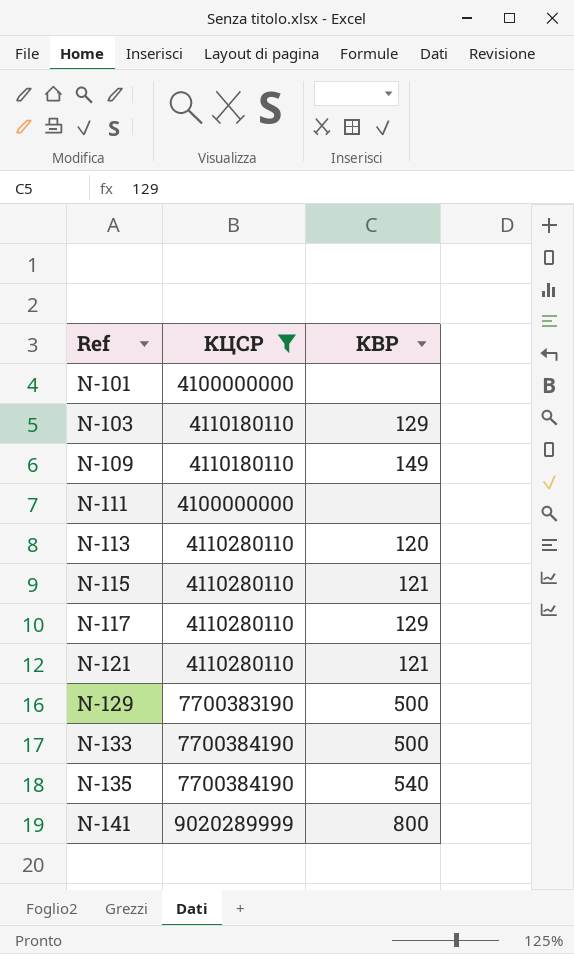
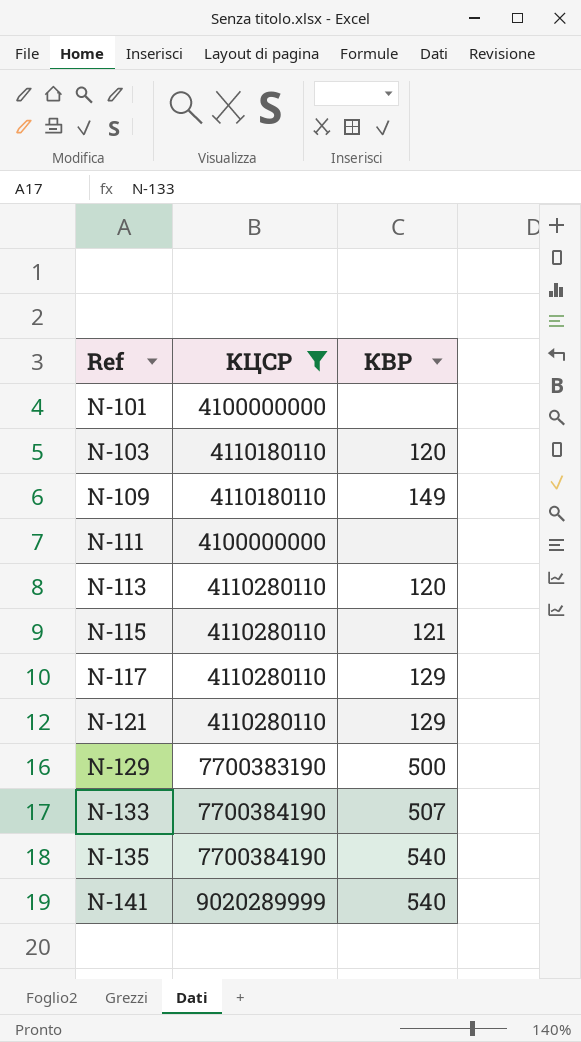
N-103 | КВР: 129 -> 120
N-121 | КВР: 121 -> 129
N-133 | КВР: 500 -> 507
N-141 | КВР: 800 -> 540

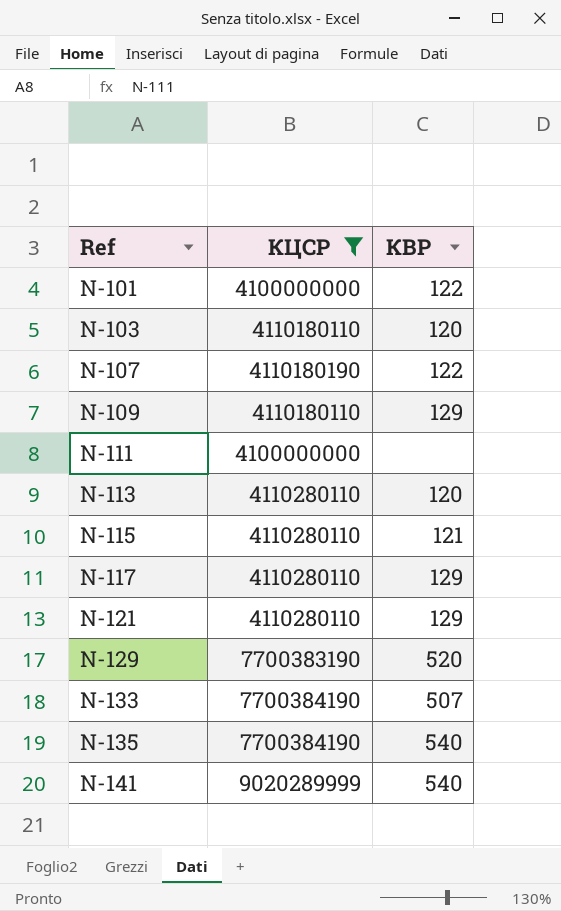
N-101 | КВР: none -> 122
row N-107: none -> 4110180190 | 122
N-109 | КВР: 149 -> 129
N-129 | КВР: 500 -> 520

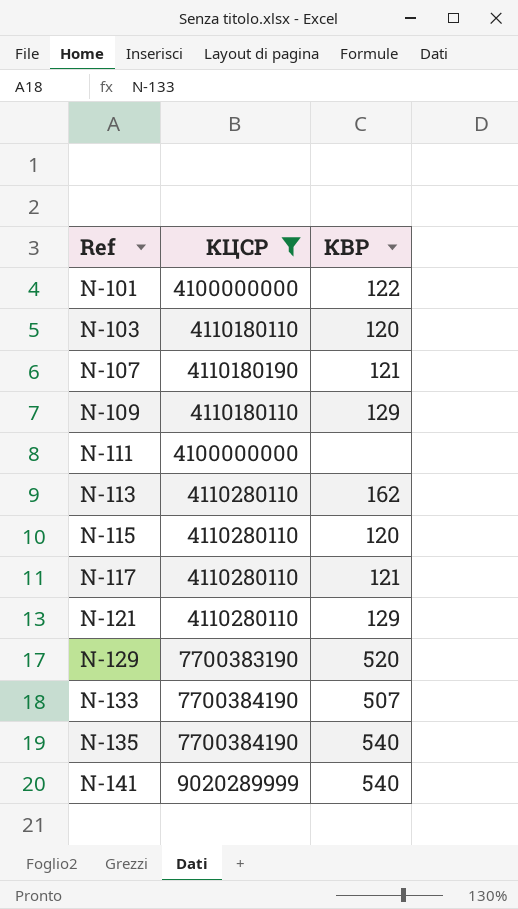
N-107 | КВР: 122 -> 121
N-113 | КВР: 120 -> 162
N-115 | КВР: 121 -> 120
N-117 | КВР: 129 -> 121

